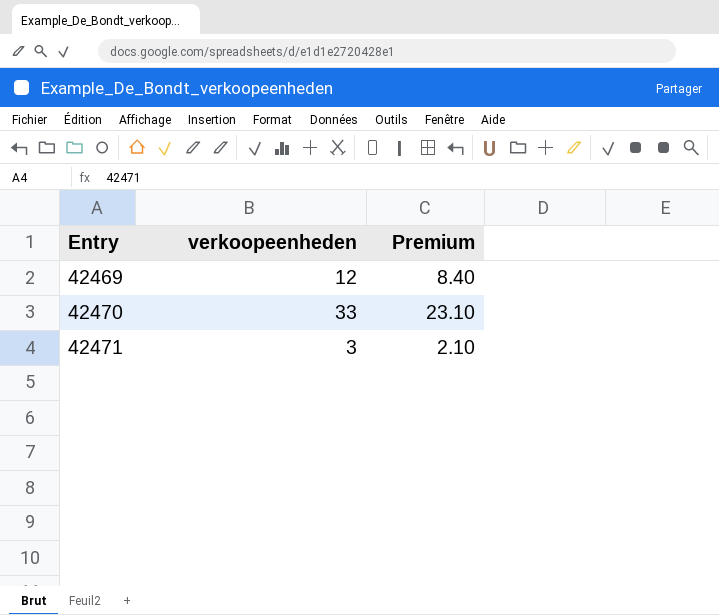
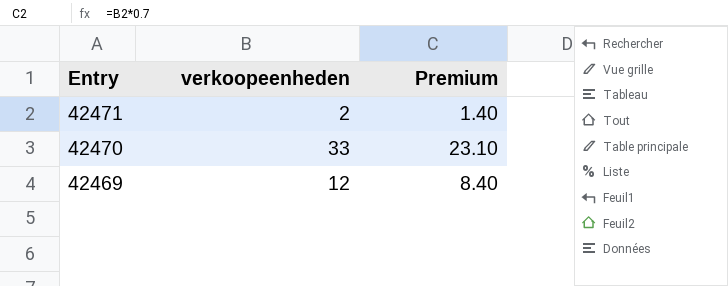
row order: Entry ascending -> Entry descending
42471 | verkoopeenheden: 3 -> 2
42471 | Premium: 2.10 -> 1.40

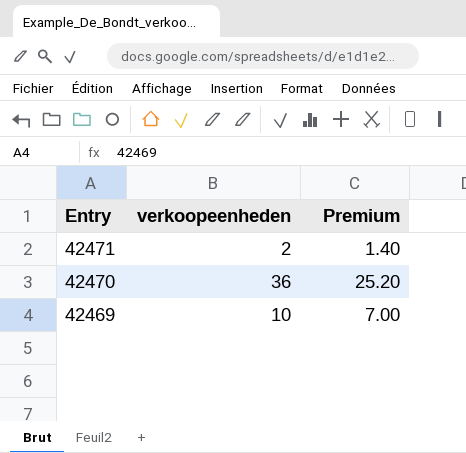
42470 | verkoopeenheden: 33 -> 36
42470 | Premium: 23.10 -> 25.20
42469 | verkoopeenheden: 12 -> 10
42469 | Premium: 8.40 -> 7.00

